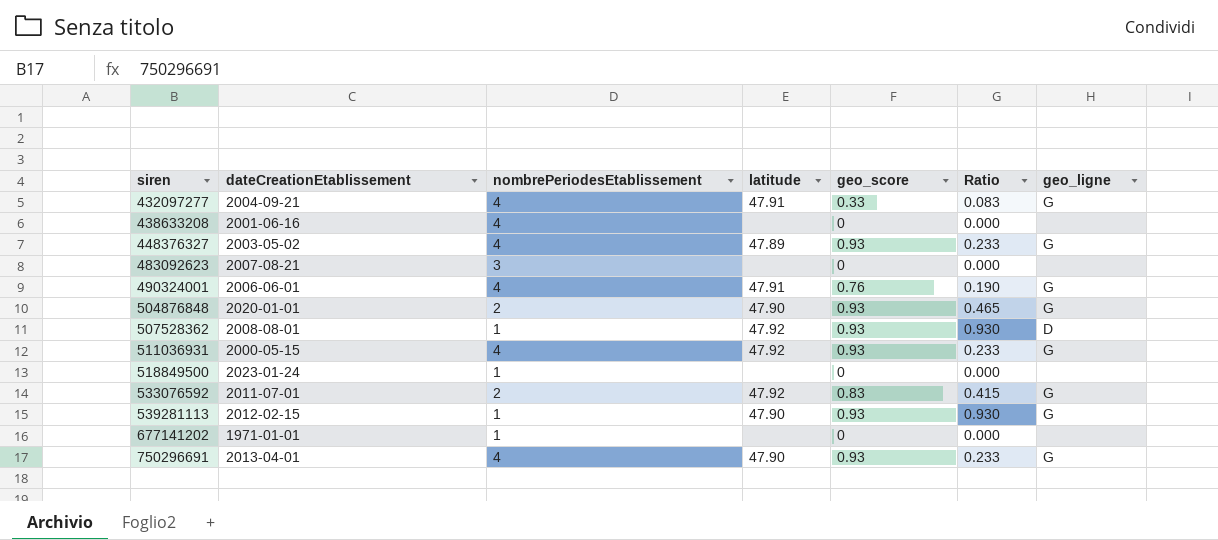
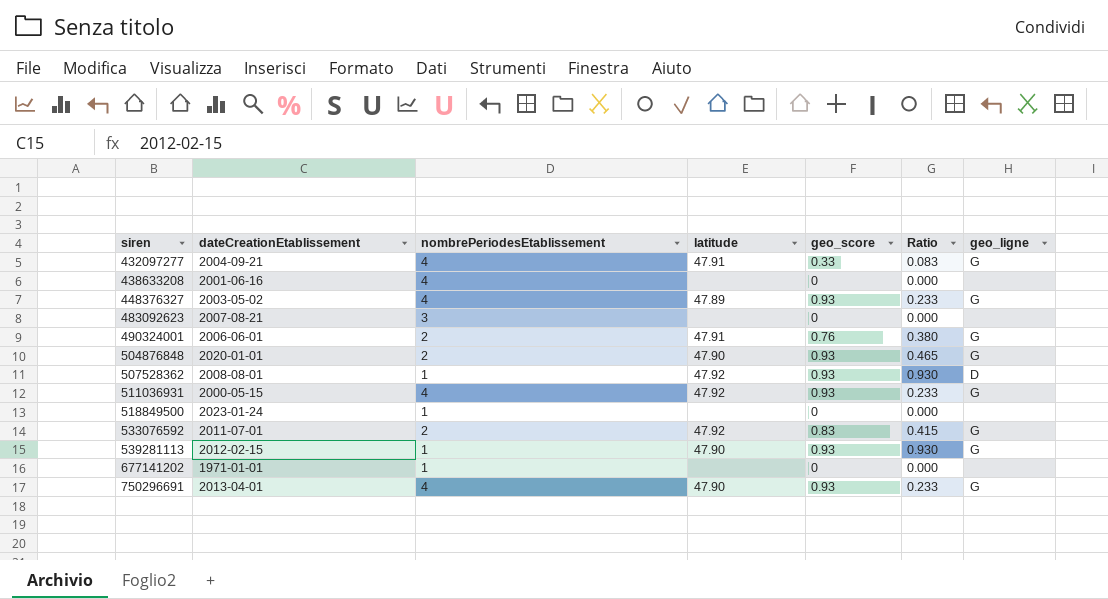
490324001 | nombrePeriodesEtablissement: 4 -> 2
490324001 | Ratio: 0.190 -> 0.380

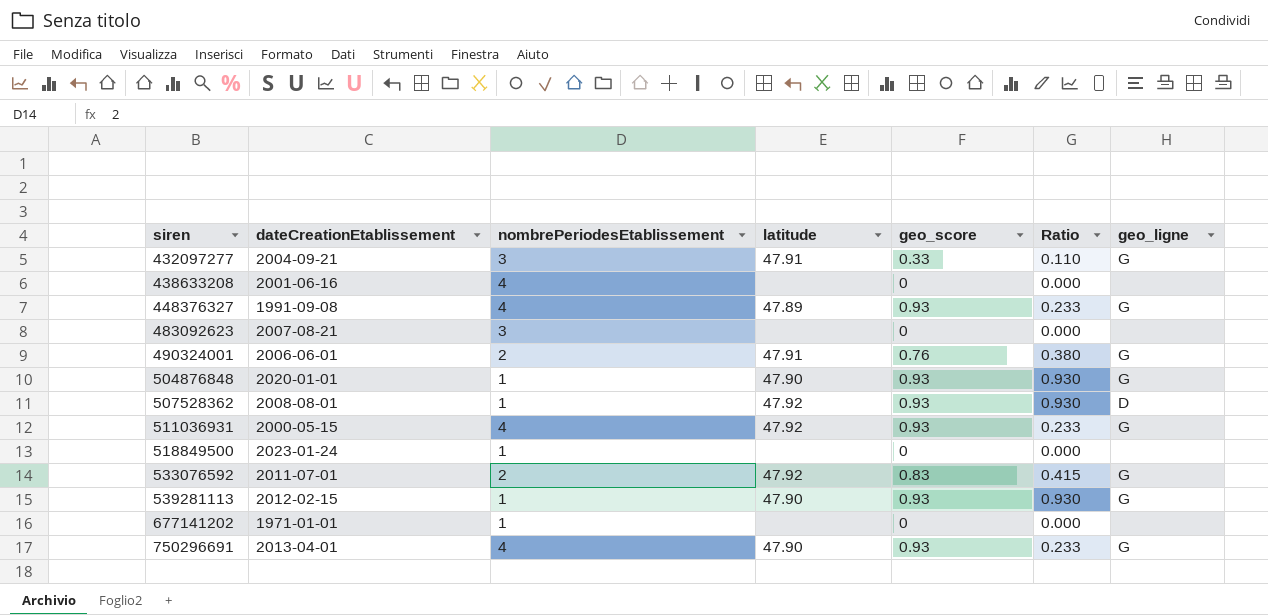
432097277 | nombrePeriodesEtablissement: 4 -> 3
432097277 | Ratio: 0.083 -> 0.110
448376327 | dateCreationEtablissement: 2003-05-02 -> 1991-09-08
504876848 | nombrePeriodesEtablissement: 2 -> 1
504876848 | Ratio: 0.465 -> 0.930

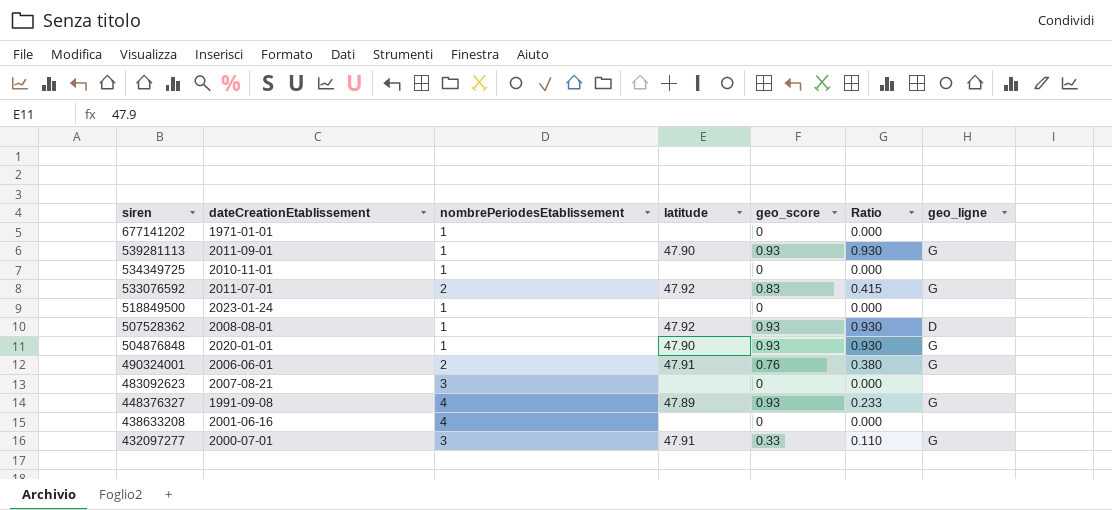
row order: siren ascending -> siren descending
row 511036931: 2000-05-15 | 4 | 47.92 | 0.93 | 0.233 | G -> none
row 750296691: 2013-04-01 | 4 | 47.90 | 0.93 | 0.233 | G -> none
539281113 | dateCreationEtablissement: 2012-02-15 -> 2011-09-01
row 534349725: none -> 2010-11-01 | 1 | none | 0 | 0.000 | none
432097277 | dateCreationEtablissement: 2004-09-21 -> 2000-07-01

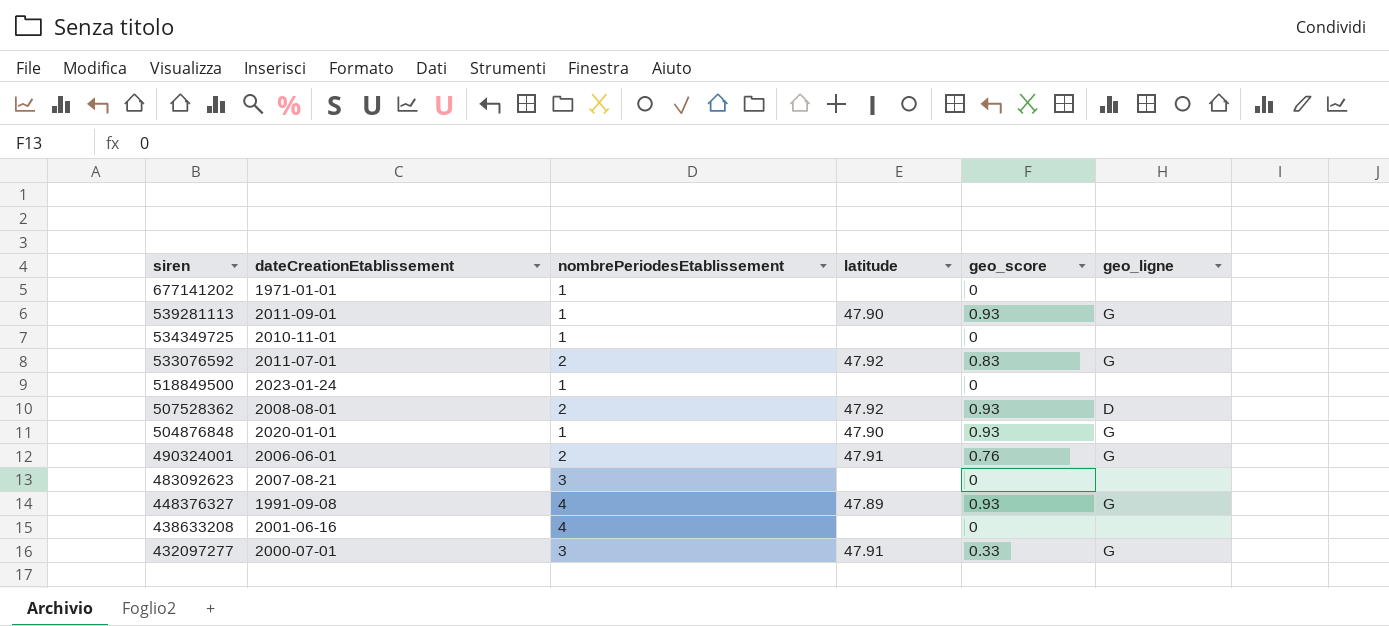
column Ratio | formula: [geo_score] / [nombrePeriodesEtablissement] -> none
507528362 | nombrePeriodesEtablissement: 1 -> 2

